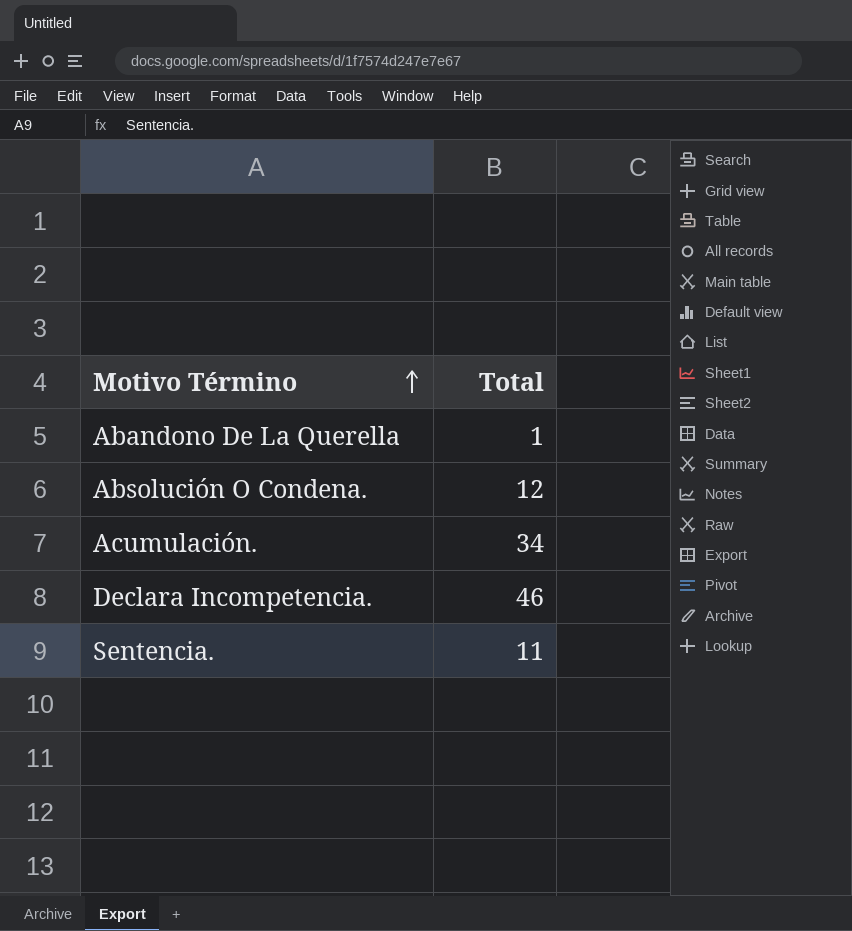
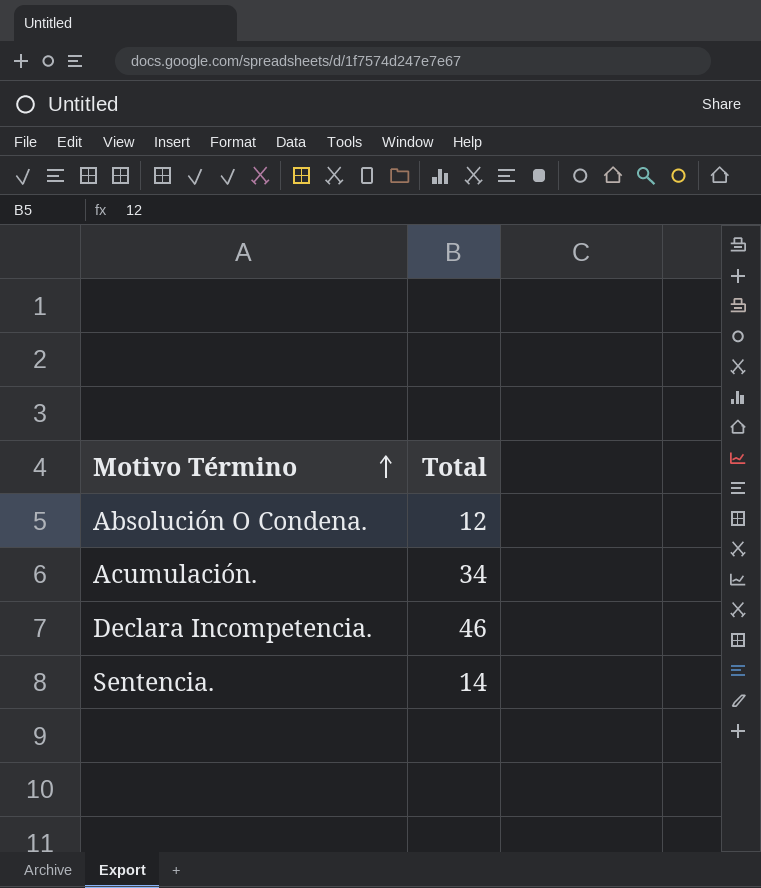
row Abandono De La Querella: 1 -> none
Sentencia. | Total: 11 -> 14

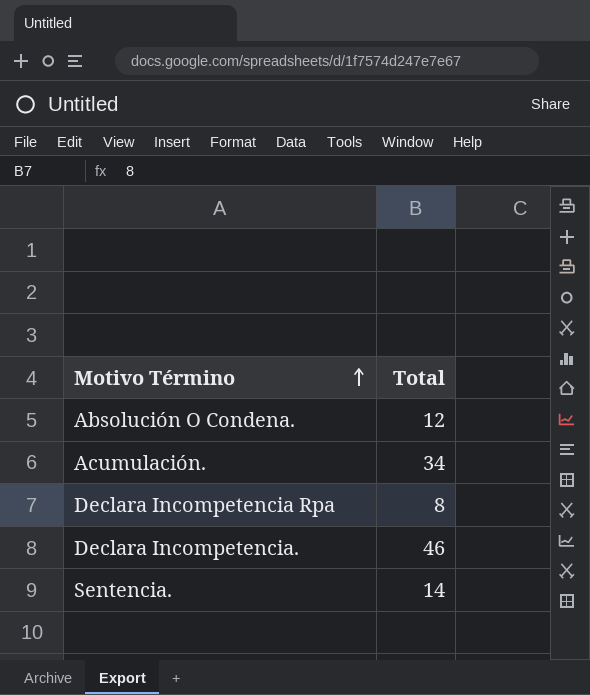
row Declara Incompetencia Rpa: none -> 8

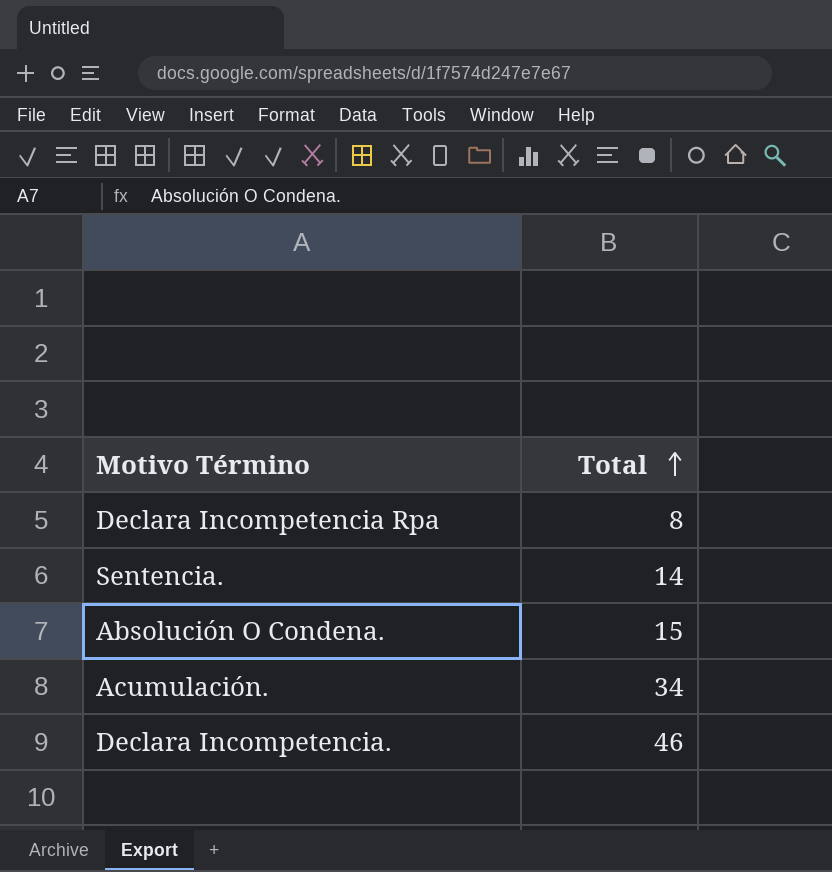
row order: Motivo Término ascending -> Total ascending
Absolución O Condena. | Total: 12 -> 15

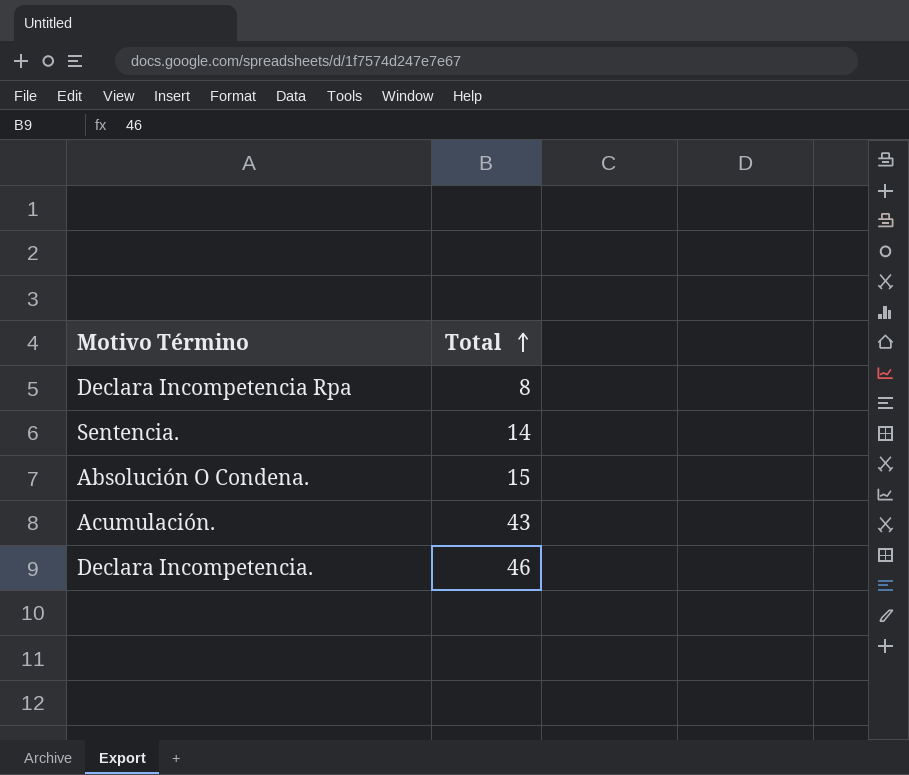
Acumulación. | Total: 34 -> 43

